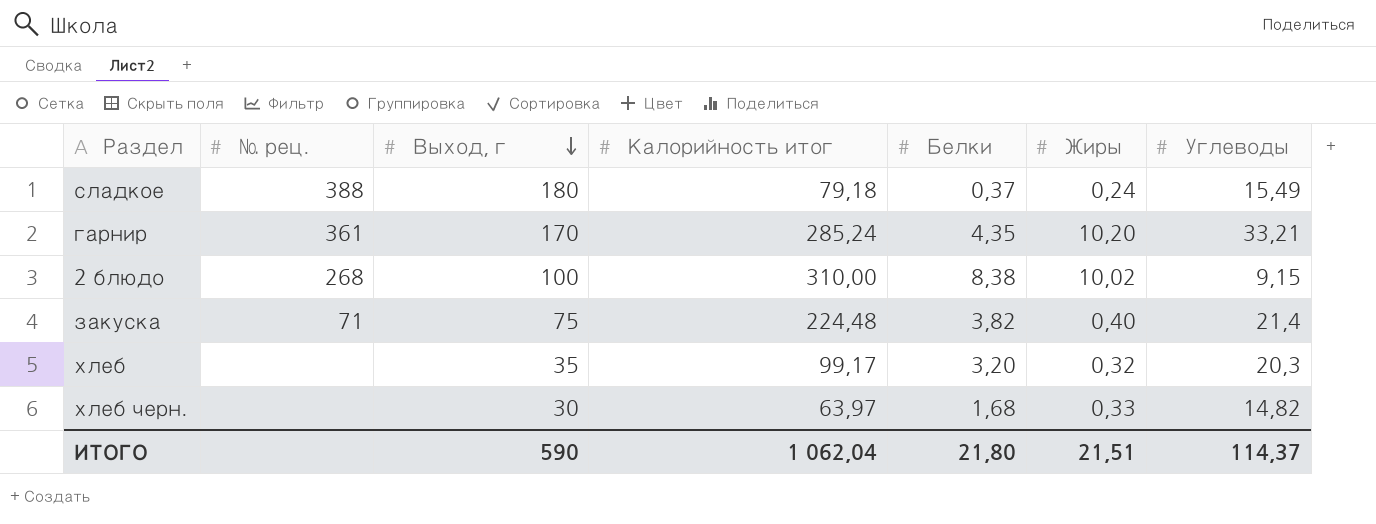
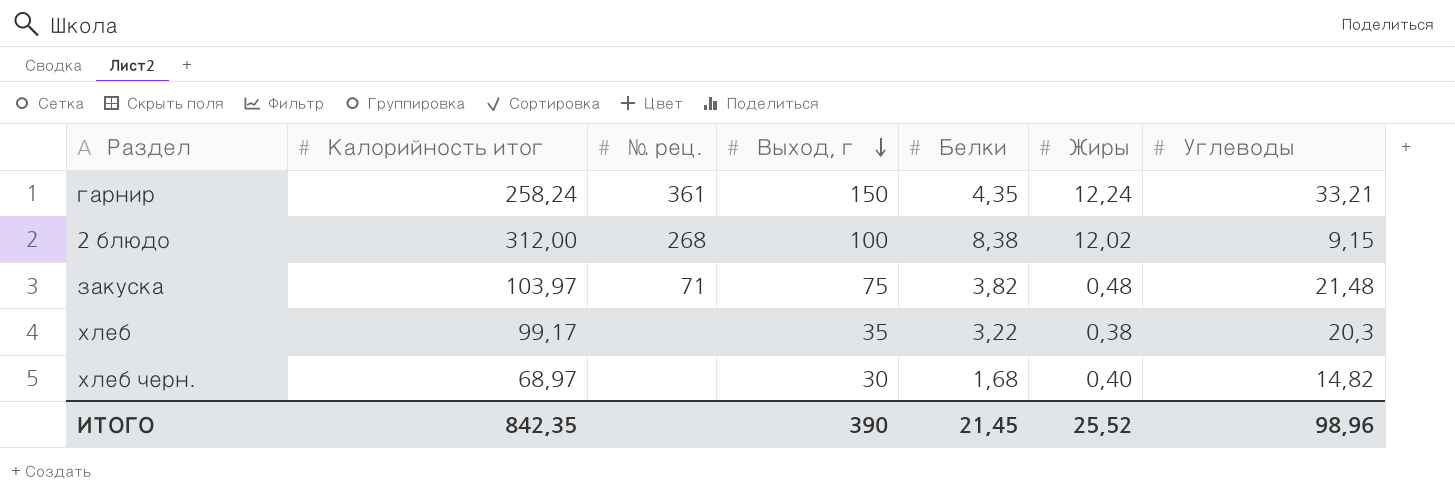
column Калорийность итог | position: 4 -> 2
row сладкое: 388 | 180 | 79,18 | 0,37 | 0,24 | 15,49 -> none
гарнир | Калорийность итог: 285,24 -> 258,24
гарнир | Выход, г: 170 -> 150
гарнир | Жиры: 10,20 -> 12,24
2 блюдо | Калорийность итог: 310,00 -> 312,00
2 блюдо | Жиры: 10,02 -> 12,02
закуска | Калорийность итог: 224,48 -> 103,97
закуска | Жиры: 0,40 -> 0,48
закуска | Углеводы: 21,4 -> 21,48
хлеб | Белки: 3,20 -> 3,22
хлеб | Жиры: 0,32 -> 0,38
хлеб черн. | Калорийность итог: 63,97 -> 68,97
хлеб черн. | Жиры: 0,33 -> 0,40
ИТОГО | Калорийность итог: 1 062,04 -> 842,35
ИТОГО | Выход, г: 590 -> 390
ИТОГО | Белки: 21,80 -> 21,45
ИТОГО | Жиры: 21,51 -> 25,52
ИТОГО | Углеводы: 114,37 -> 98,96

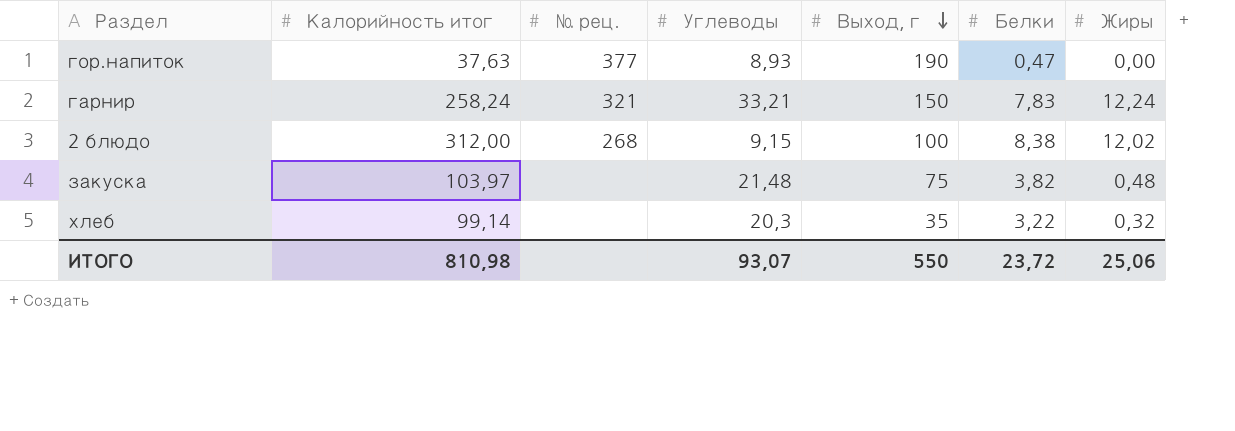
column Углеводы | position: 7 -> 4
row хлеб черн.: 68,97 | none | 30 | 1,68 | 0,40 | 14,82 -> none
row гор.напиток: none -> 37,63 | 377 | 8,93 | 190 | 0,47 | 0,00
гарнир | № рец.: 361 -> 321
гарнир | Белки: 4,35 -> 7,83
закуска | № рец.: 71 -> none
хлеб | Калорийность итог: 99,17 -> 99,14
хлеб | Жиры: 0,38 -> 0,32
ИТОГО | Калорийность итог: 842,35 -> 810,98
ИТОГО | Углеводы: 98,96 -> 93,07
ИТОГО | Выход, г: 390 -> 550
ИТОГО | Белки: 21,45 -> 23,72
ИТОГО | Жиры: 25,52 -> 25,06

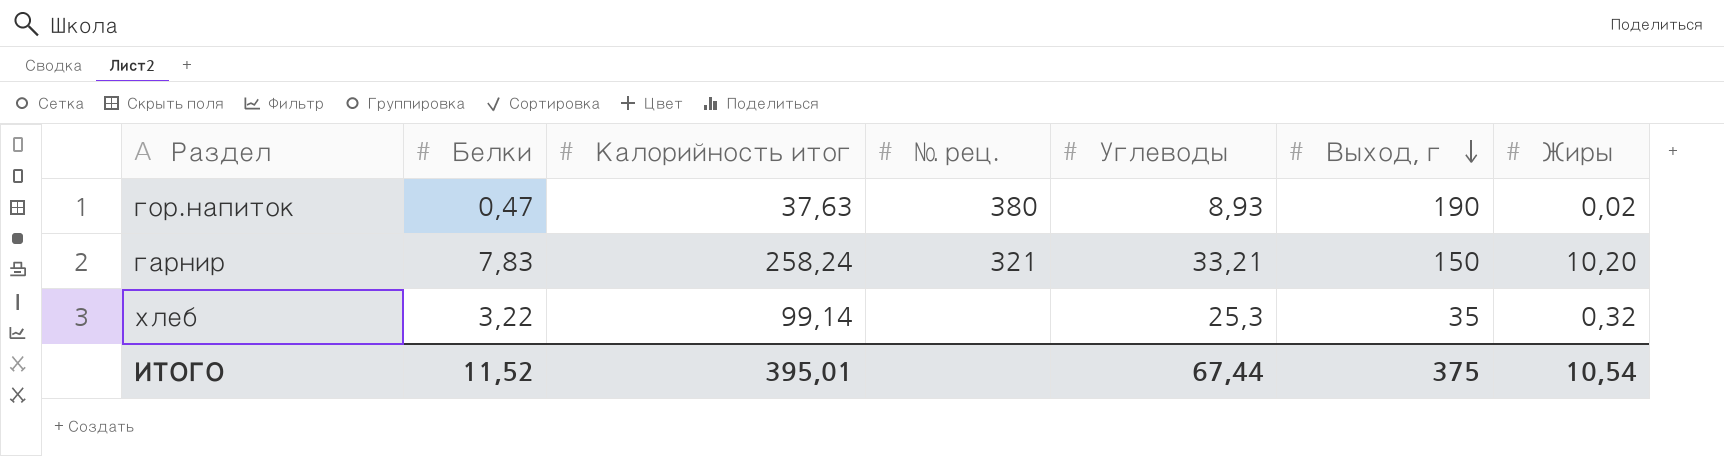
column Белки | position: 6 -> 2
row 2 блюдо: 312,00 | 268 | 9,15 | 100 | 8,38 | 12,02 -> none
row закуска: 103,97 | none | 21,48 | 75 | 3,82 | 0,48 -> none
гор.напиток | № рец.: 377 -> 380
гор.напиток | Жиры: 0,00 -> 0,02
гарнир | Жиры: 12,24 -> 10,20
хлеб | Углеводы: 20,3 -> 25,3
ИТОГО | Белки: 23,72 -> 11,52
ИТОГО | Калорийность итог: 810,98 -> 395,01
ИТОГО | Углеводы: 93,07 -> 67,44
ИТОГО | Выход, г: 550 -> 375
ИТОГО | Жиры: 25,06 -> 10,54

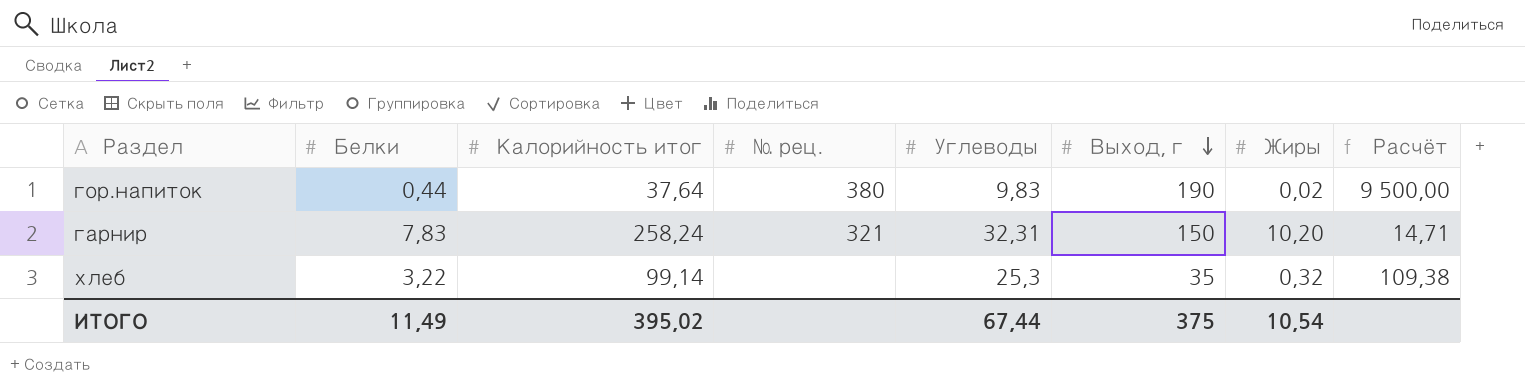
column Расчёт | formula: none -> [Выход, г] / [Жиры]
гор.напиток | Белки: 0,47 -> 0,44
гор.напиток | Калорийность итог: 37,63 -> 37,64
гор.напиток | Углеводы: 8,93 -> 9,83
гарнир | Углеводы: 33,21 -> 32,31
ИТОГО | Белки: 11,52 -> 11,49
ИТОГО | Калорийность итог: 395,01 -> 395,02

